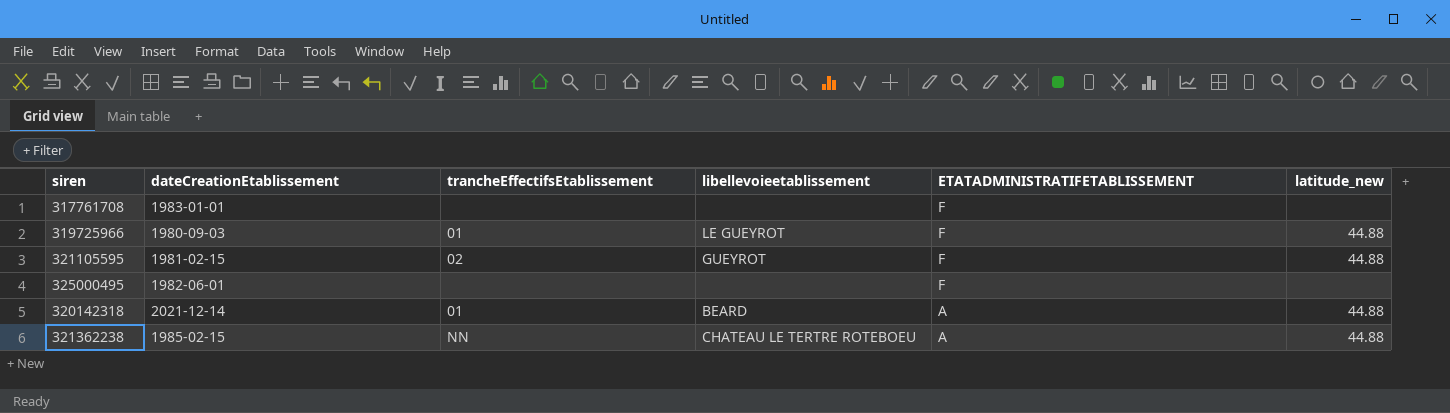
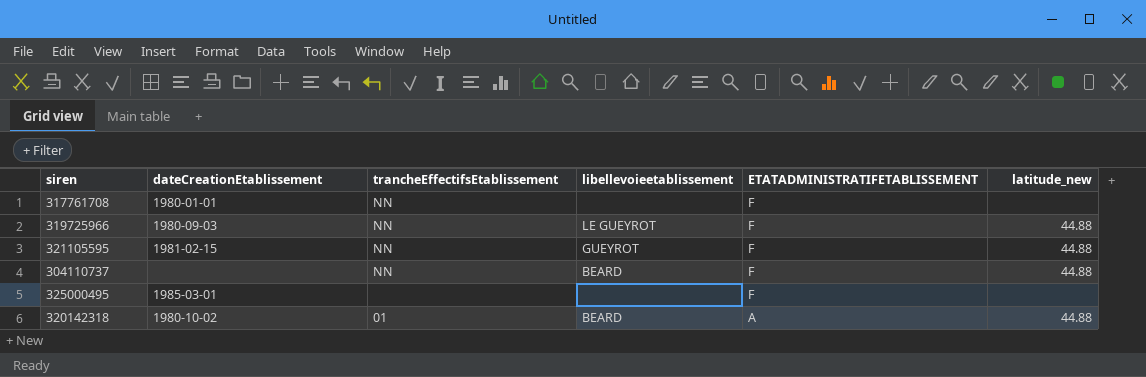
row 321362238: 1985-02-15 | NN | CHATEAU LE TERTRE ROTEBOEU | A | 44.88 -> none
317761708 | dateCreationEtablissement: 1983-01-01 -> 1980-01-01
317761708 | trancheEffectifsEtablissement: none -> NN
319725966 | trancheEffectifsEtablissement: 01 -> NN
321105595 | trancheEffectifsEtablissement: 02 -> NN
row 304110737: none -> none | NN | BEARD | F | 44.88
325000495 | dateCreationEtablissement: 1982-06-01 -> 1985-03-01
320142318 | dateCreationEtablissement: 2021-12-14 -> 1980-10-02

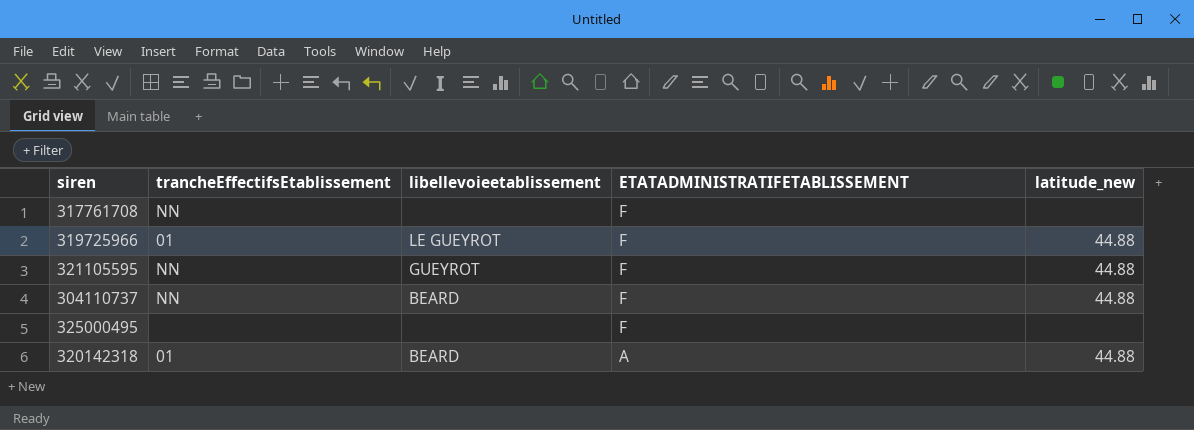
column dateCreationEtablissement | position: 2 -> none
319725966 | trancheEffectifsEtablissement: NN -> 01

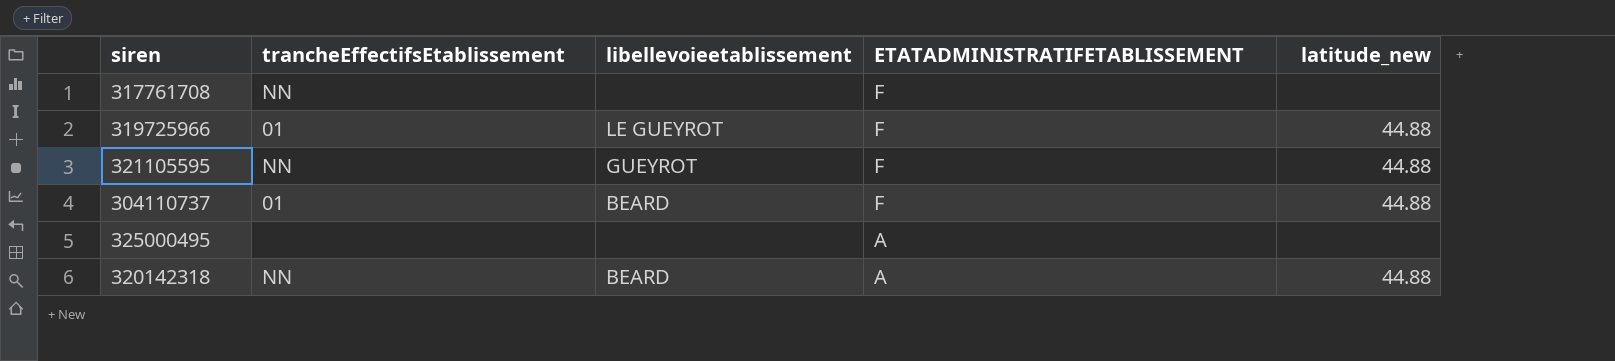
304110737 | trancheEffectifsEtablissement: NN -> 01
325000495 | ETATADMINISTRATIFETABLISSEMENT: F -> A
320142318 | trancheEffectifsEtablissement: 01 -> NN

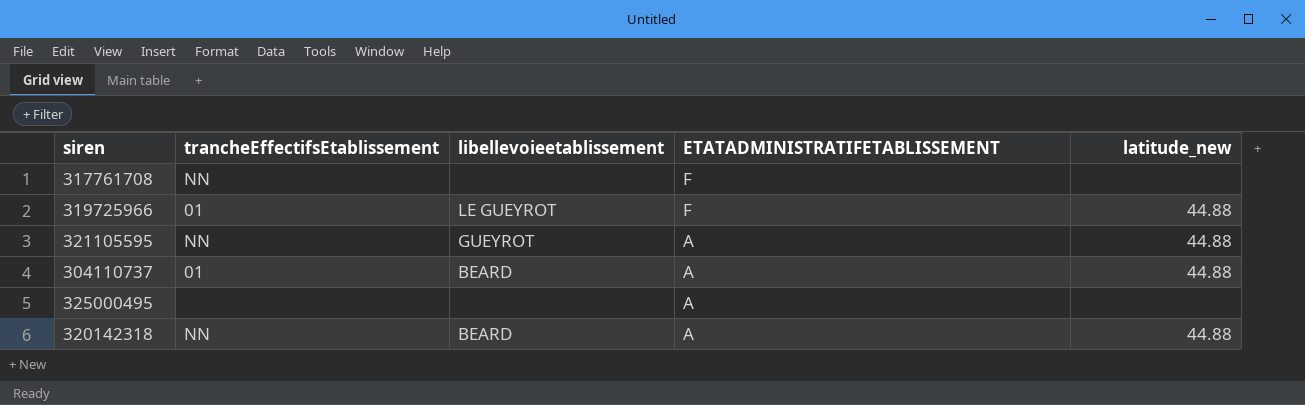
321105595 | ETATADMINISTRATIFETABLISSEMENT: F -> A
304110737 | ETATADMINISTRATIFETABLISSEMENT: F -> A

